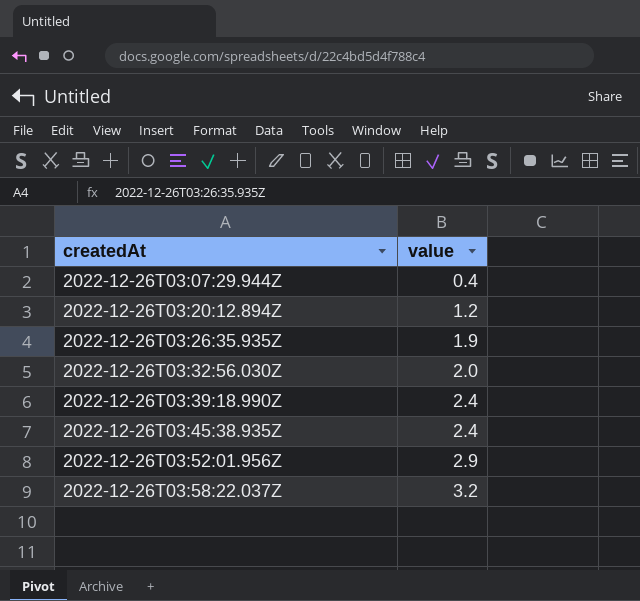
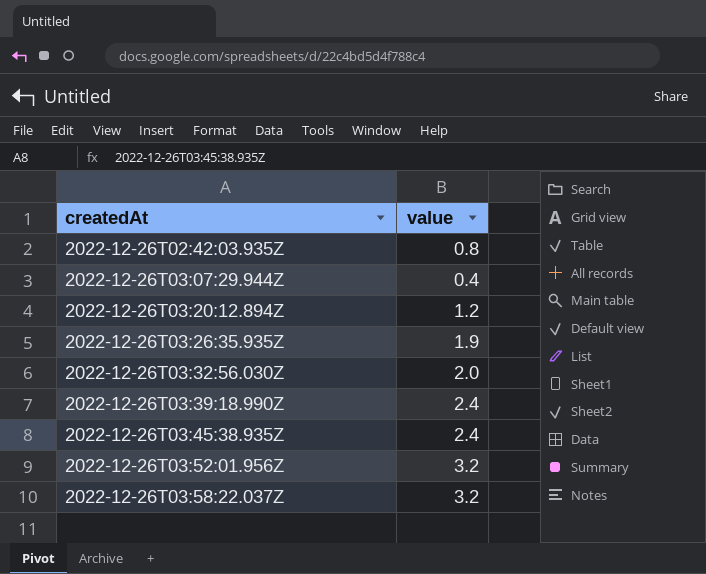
row 2022-12-26T02:42:03.935Z: none -> 0.8
2022-12-26T03:52:01.956Z | value: 2.9 -> 3.2

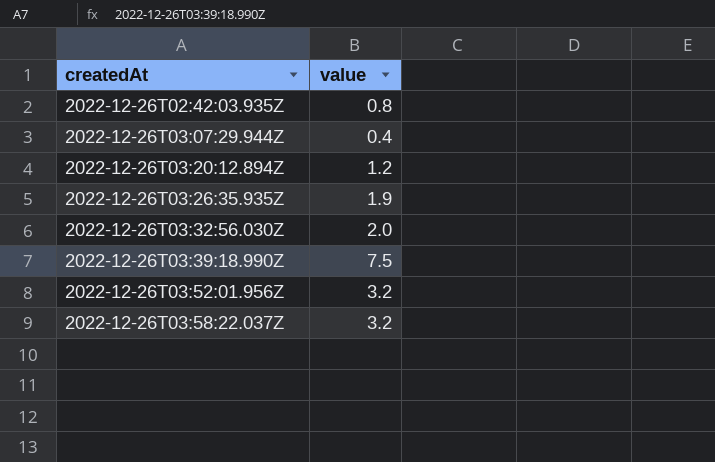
row 2022-12-26T03:45:38.935Z: 2.4 -> none
2022-12-26T03:39:18.990Z | value: 2.4 -> 7.5

